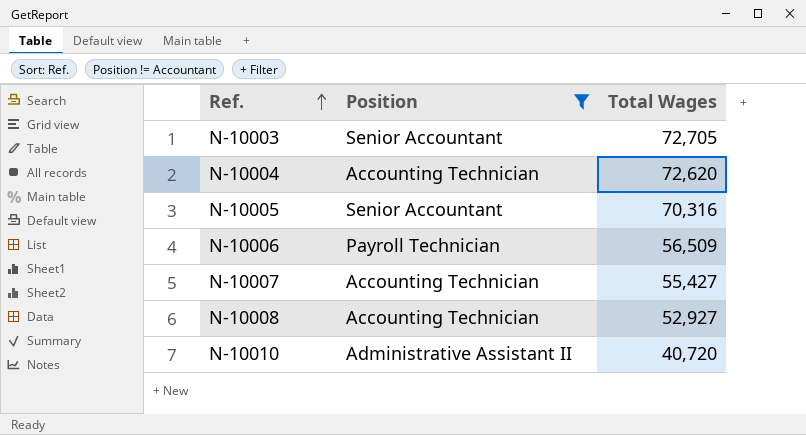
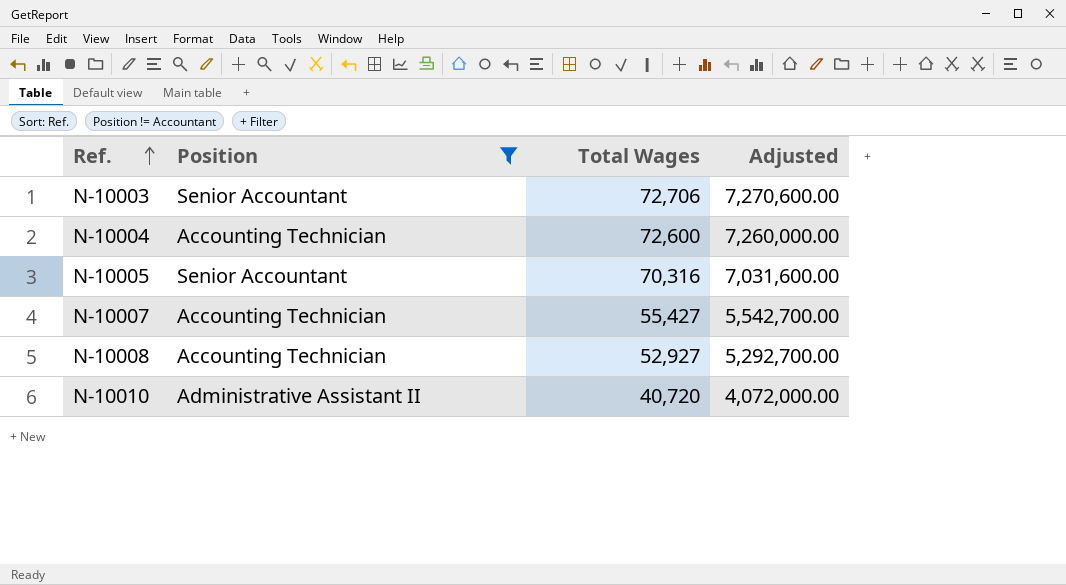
column Adjusted | formula: none -> [Total Wages] * 100
row N-10006: Payroll Technician | 56,509 -> none
N-10003 | Total Wages: 72,705 -> 72,706
N-10004 | Total Wages: 72,620 -> 72,600

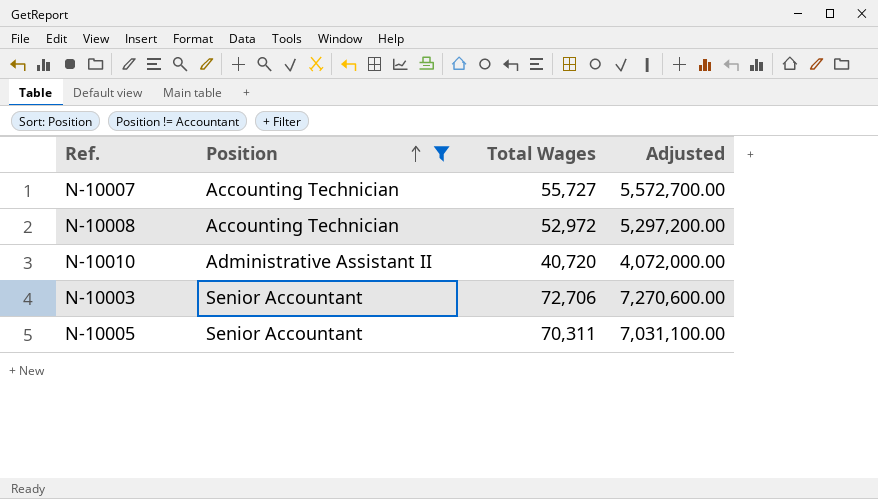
row order: Ref. ascending -> Position ascending
row N-10004: Accounting Technician | 72,600 | 7,260,000.00 -> none
N-10007 | Total Wages: 55,427 -> 55,727
N-10007 | Adjusted: 5,542,700.00 -> 5,572,700.00
N-10008 | Total Wages: 52,927 -> 52,972
N-10008 | Adjusted: 5,292,700.00 -> 5,297,200.00
N-10005 | Total Wages: 70,316 -> 70,311
N-10005 | Adjusted: 7,031,600.00 -> 7,031,100.00

